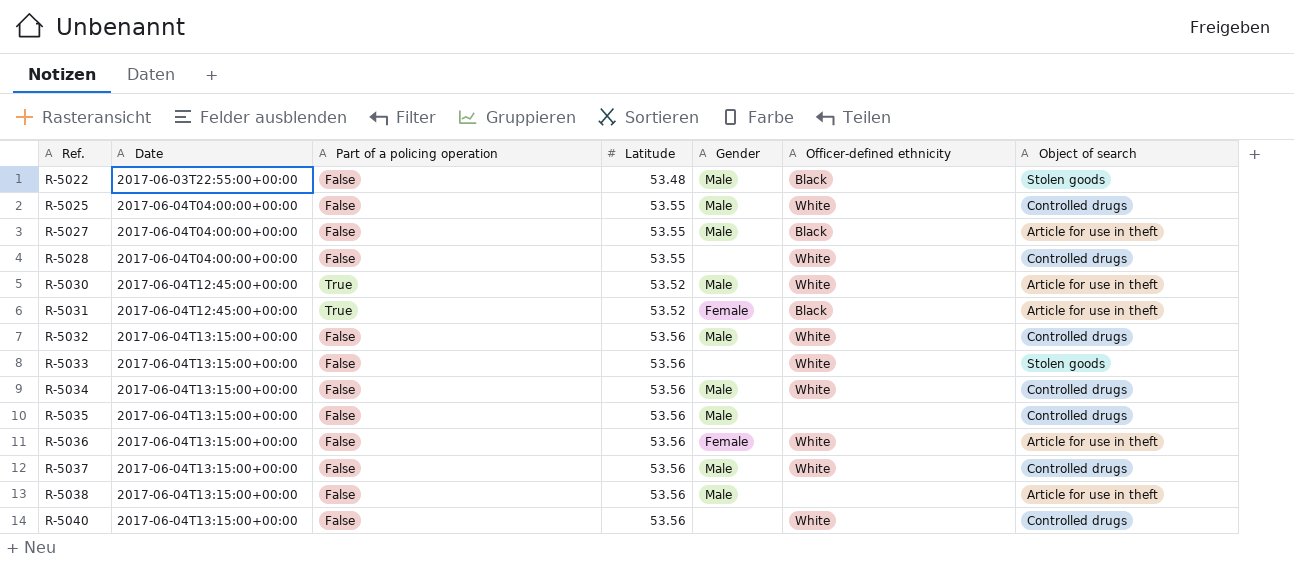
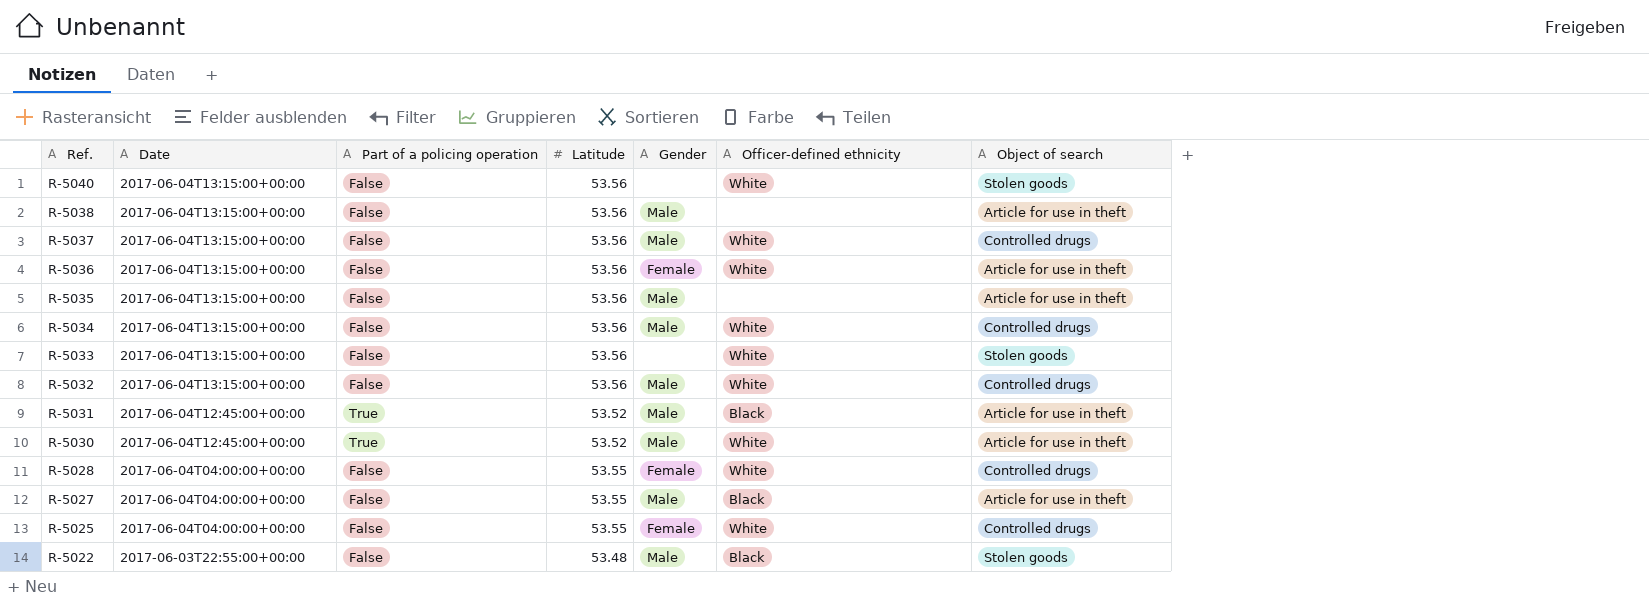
row order: Ref. ascending -> Ref. descending
R-5040 | Object of search: Controlled drugs -> Stolen goods
R-5035 | Object of search: Controlled drugs -> Article for use in theft
R-5031 | Gender: Female -> Male
R-5028 | Gender: none -> Female
R-5025 | Gender: Male -> Female

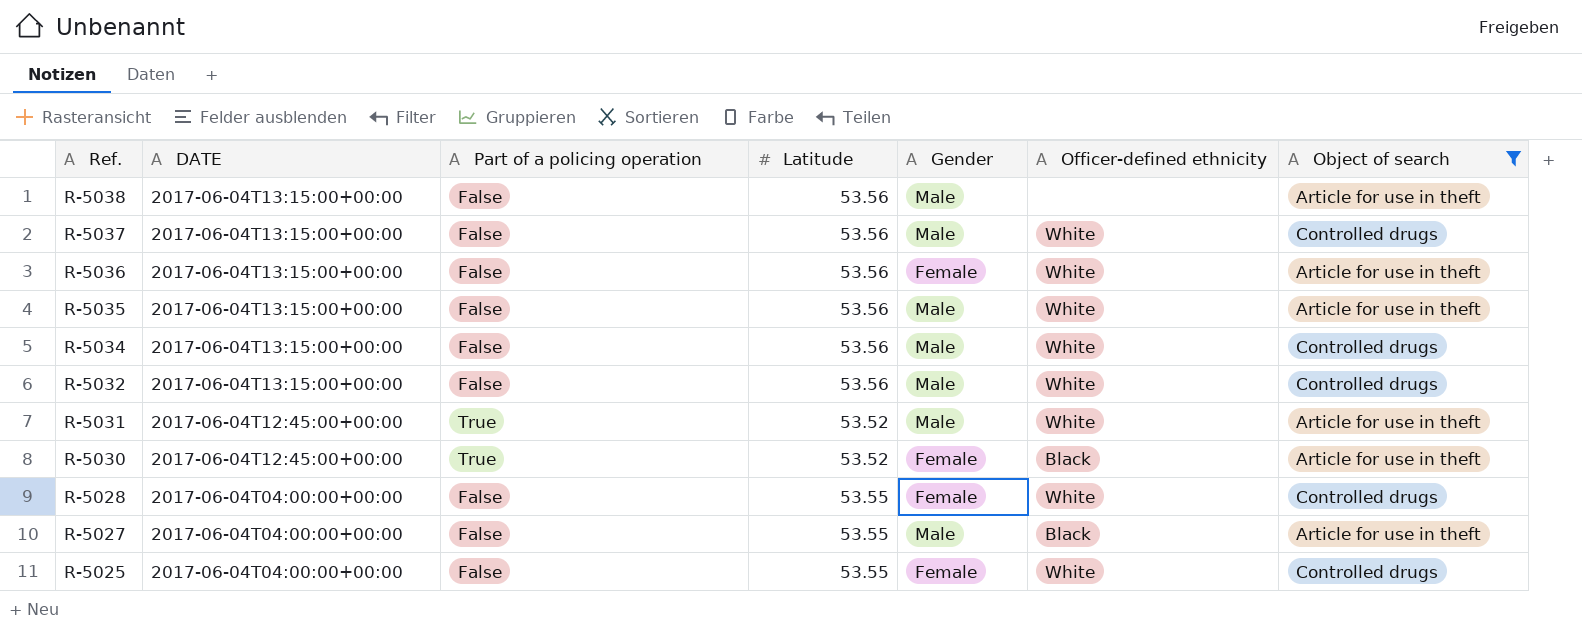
filter: none -> Object of search != Stolen goods
column name: Date -> DATE
R-5035 | Officer-defined ethnicity: none -> White
R-5031 | Officer-defined ethnicity: Black -> White
R-5030 | Gender: Male -> Female
R-5030 | Officer-defined ethnicity: White -> Black

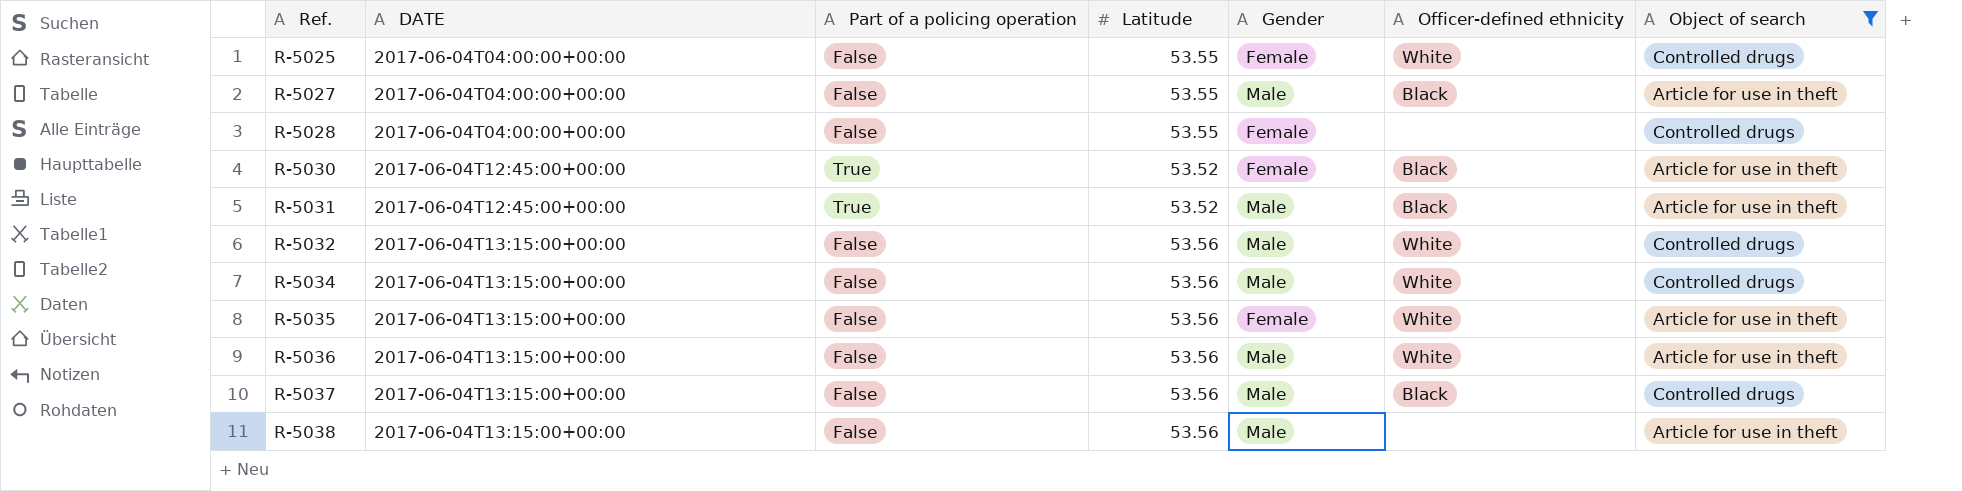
row order: Ref. descending -> Ref. ascending
R-5028 | Officer-defined ethnicity: White -> none
R-5031 | Officer-defined ethnicity: White -> Black
R-5035 | Gender: Male -> Female
R-5036 | Gender: Female -> Male
R-5037 | Officer-defined ethnicity: White -> Black

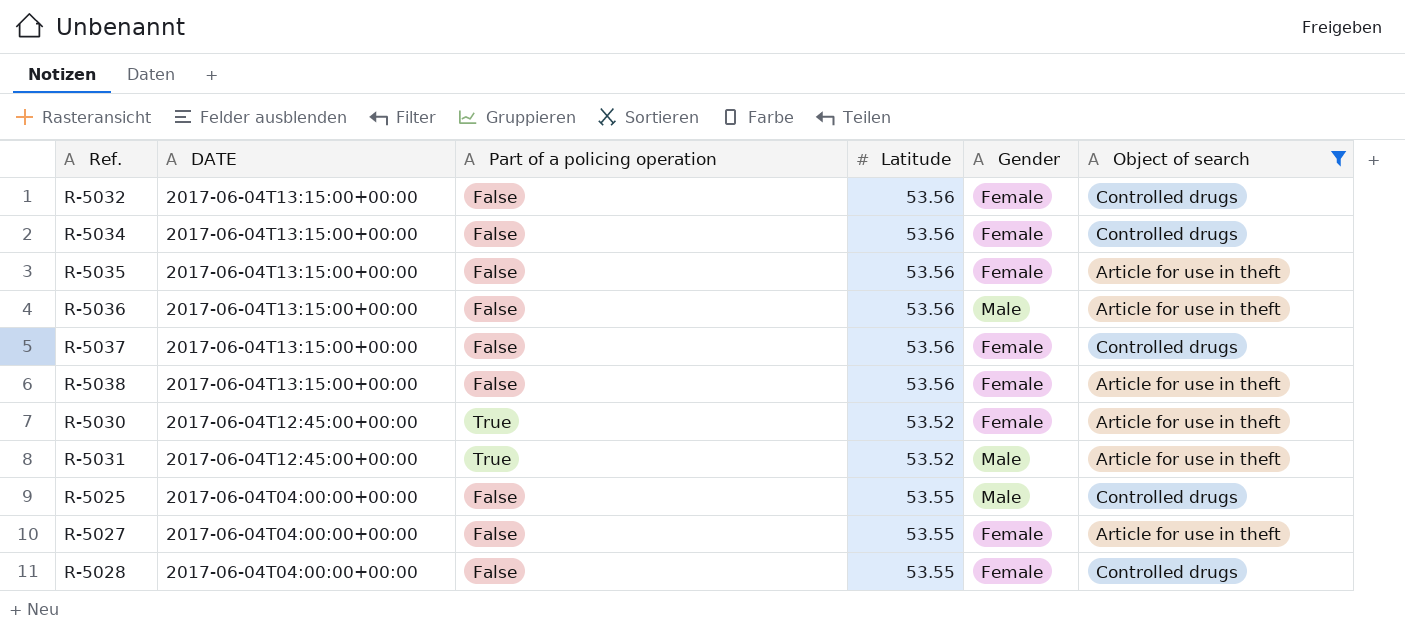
row order: Ref. ascending -> DATE descending
column Officer-defined ethnicity | position: 6 -> none
R-5032 | Gender: Male -> Female
R-5034 | Gender: Male -> Female
R-5037 | Gender: Male -> Female
R-5038 | Gender: Male -> Female
R-5025 | Gender: Female -> Male
R-5027 | Gender: Male -> Female

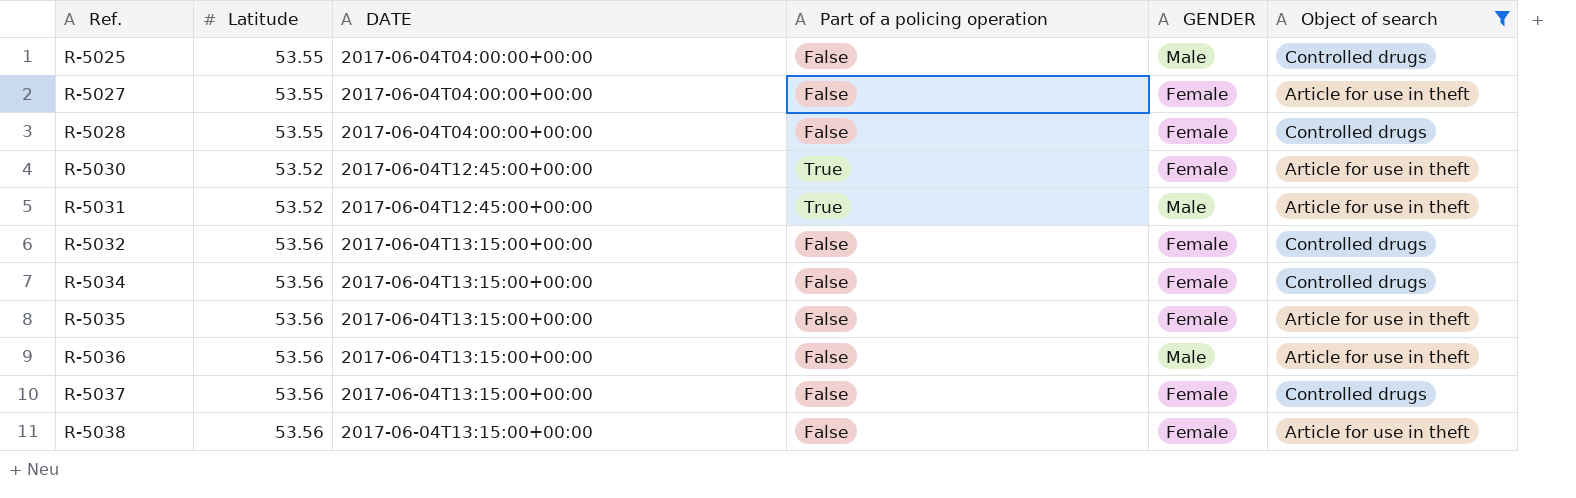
row order: DATE descending -> Ref. ascending
column Latitude | position: 4 -> 2
column name: Gender -> GENDER

